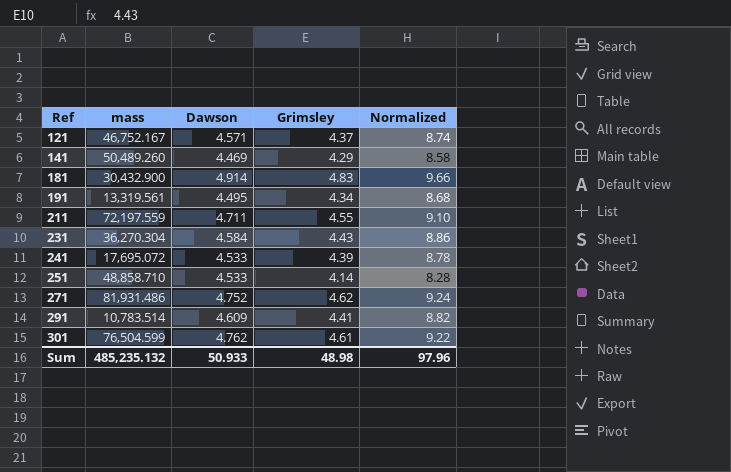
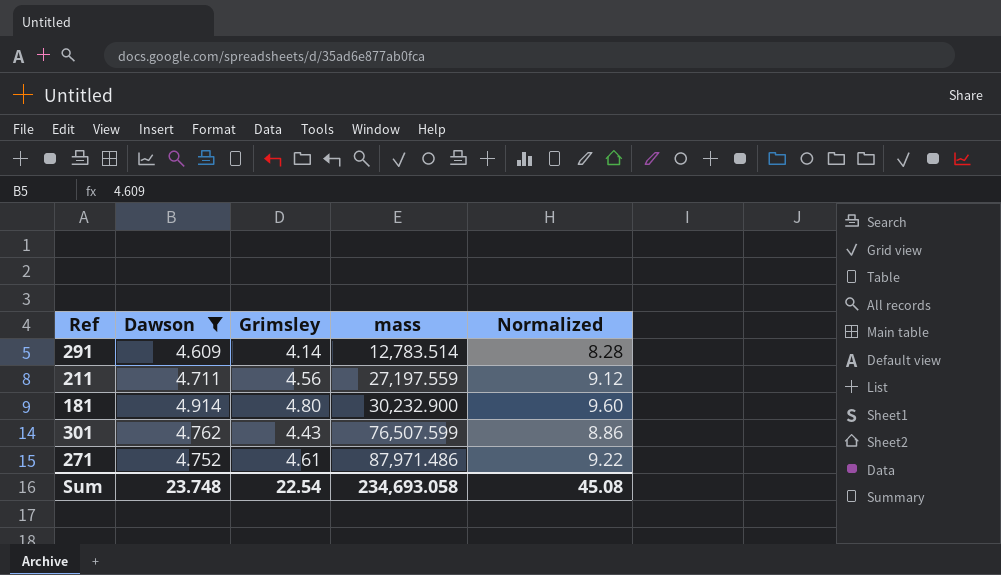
filter: none -> Dawson >= 4.609
row order: Ref ascending -> mass ascending
column mass | position: 2 -> 4
291 | Grimsley: 4.41 -> 4.14
291 | mass: 10,783.514 -> 12,783.514
291 | Normalized: 8.82 -> 8.28
211 | Grimsley: 4.55 -> 4.56
211 | mass: 72,197.559 -> 27,197.559
211 | Normalized: 9.10 -> 9.12
181 | Grimsley: 4.83 -> 4.80
181 | mass: 30,432.900 -> 30,232.900
181 | Normalized: 9.66 -> 9.60
301 | Grimsley: 4.61 -> 4.43
301 | mass: 76,504.599 -> 76,507.599
301 | Normalized: 9.22 -> 8.86
271 | Grimsley: 4.62 -> 4.61
271 | mass: 81,931.486 -> 87,971.486
271 | Normalized: 9.24 -> 9.22
Sum | Dawson: 50.933 -> 23.748
Sum | Grimsley: 48.98 -> 22.54
Sum | mass: 485,235.132 -> 234,693.058
Sum | Normalized: 97.96 -> 45.08

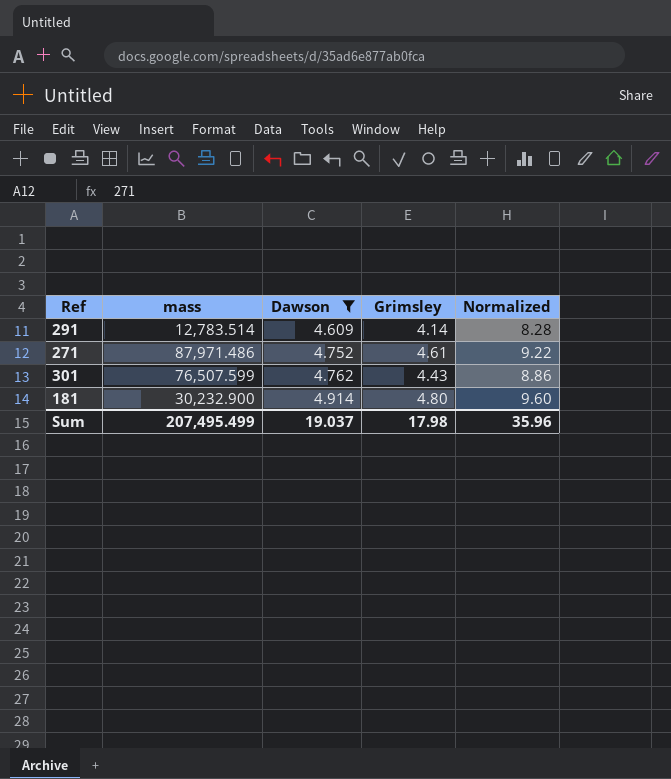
row order: mass ascending -> Dawson ascending
column mass | position: 4 -> 2
row 211: 4.711 | 4.56 | 27,197.559 | 9.12 -> none
Sum | mass: 234,693.058 -> 207,495.499
Sum | Dawson: 23.748 -> 19.037
Sum | Grimsley: 22.54 -> 17.98
Sum | Normalized: 45.08 -> 35.96

